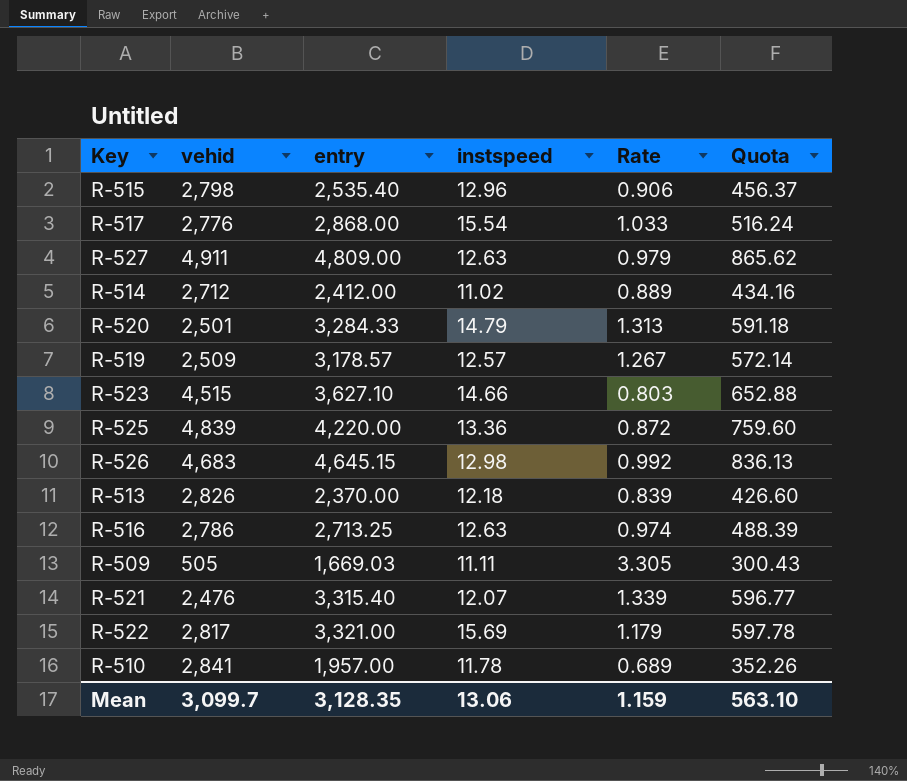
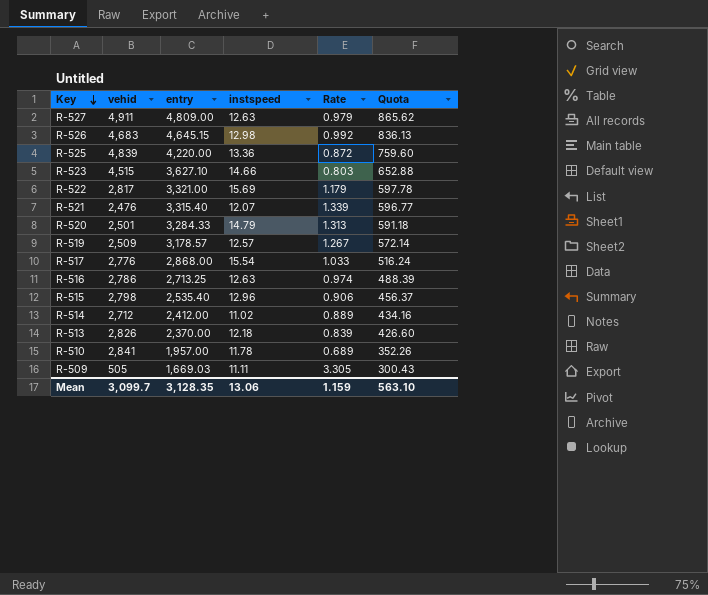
row order: none -> Key descending

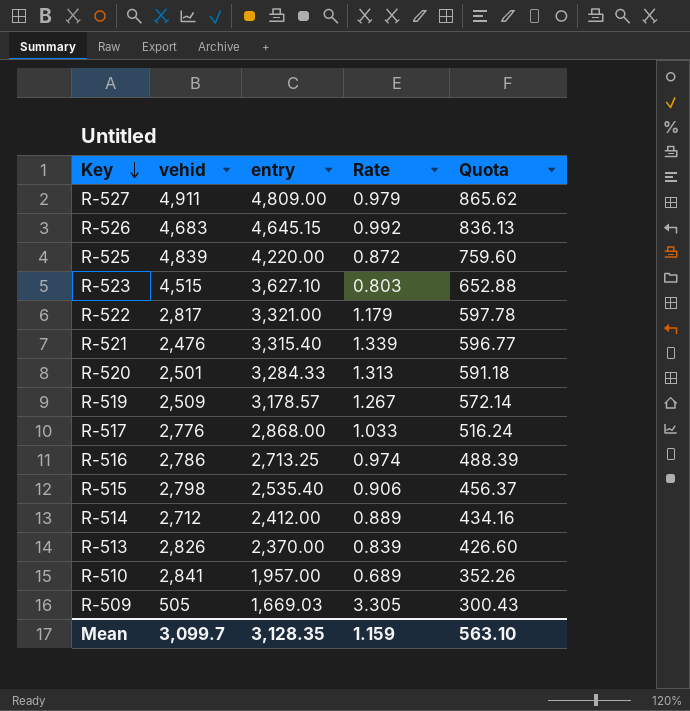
column instspeed | position: 4 -> none

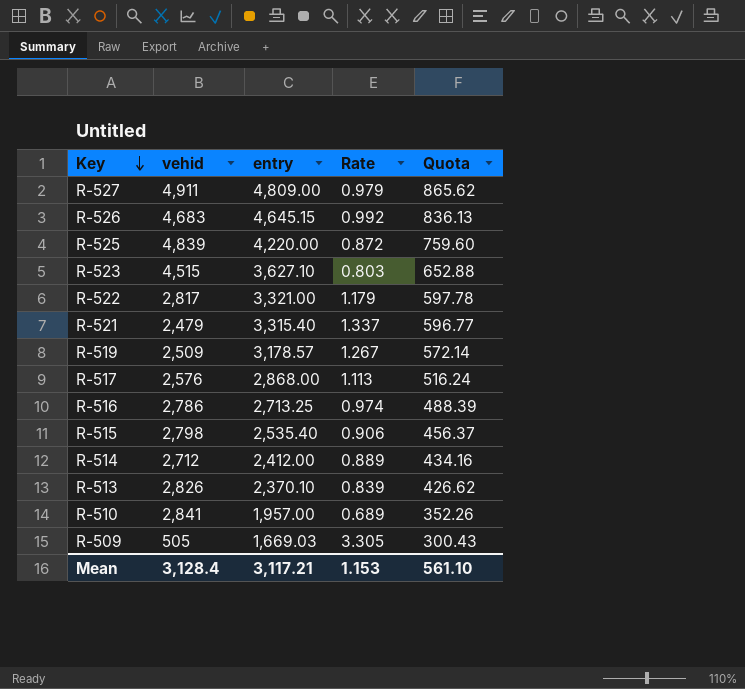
row R-520: 2,501 | 3,284.33 | 1.313 | 591.18 -> none
R-521 | vehid: 2,476 -> 2,479
R-521 | Rate: 1.339 -> 1.337
R-517 | vehid: 2,776 -> 2,576
R-517 | Rate: 1.033 -> 1.113
R-513 | entry: 2,370.00 -> 2,370.10
R-513 | Quota: 426.60 -> 426.62
Mean | vehid: 3,099.7 -> 3,128.4
Mean | entry: 3,128.35 -> 3,117.21
Mean | Rate: 1.159 -> 1.153
Mean | Quota: 563.10 -> 561.10

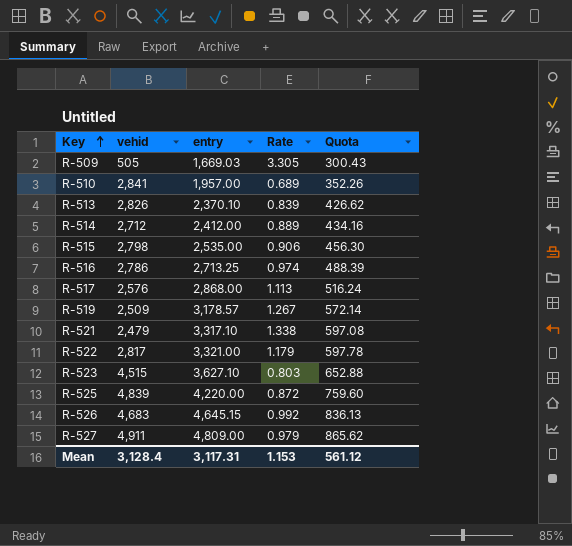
row order: Key descending -> Key ascending
R-515 | entry: 2,535.40 -> 2,535.00
R-515 | Quota: 456.37 -> 456.30
R-521 | entry: 3,315.40 -> 3,317.10
R-521 | Rate: 1.337 -> 1.338
R-521 | Quota: 596.77 -> 597.08
Mean | entry: 3,117.21 -> 3,117.31
Mean | Quota: 561.10 -> 561.12

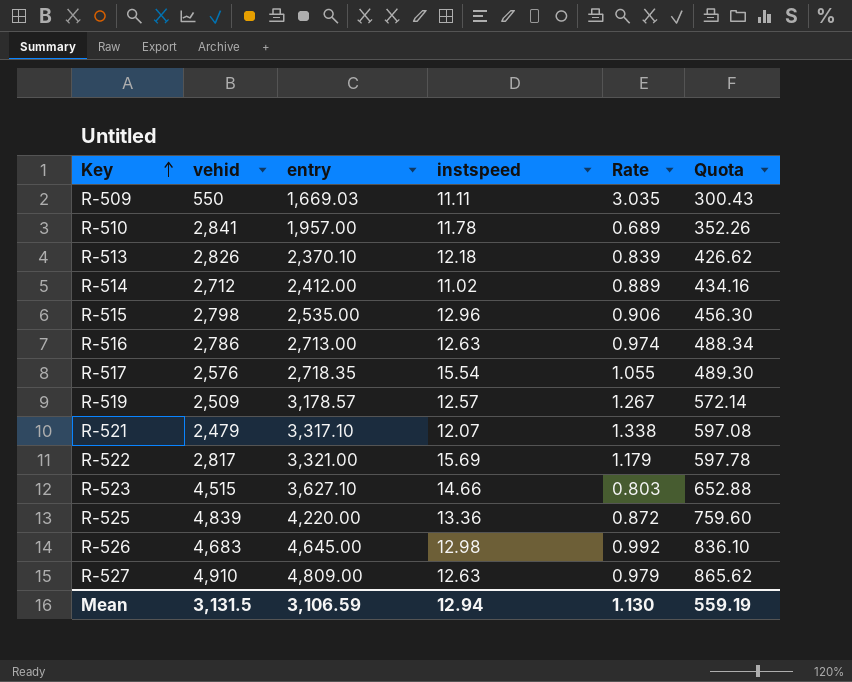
column instspeed | position: none -> 4
R-509 | vehid: 505 -> 550
R-509 | Rate: 3.305 -> 3.035
R-516 | entry: 2,713.25 -> 2,713.00
R-516 | Quota: 488.39 -> 488.34
R-517 | entry: 2,868.00 -> 2,718.35
R-517 | Rate: 1.113 -> 1.055
R-517 | Quota: 516.24 -> 489.30
R-526 | entry: 4,645.15 -> 4,645.00
R-526 | Quota: 836.13 -> 836.10
R-527 | vehid: 4,911 -> 4,910
Mean | vehid: 3,128.4 -> 3,131.5
Mean | entry: 3,117.31 -> 3,106.59
Mean | Rate: 1.153 -> 1.130
Mean | Quota: 561.12 -> 559.19

